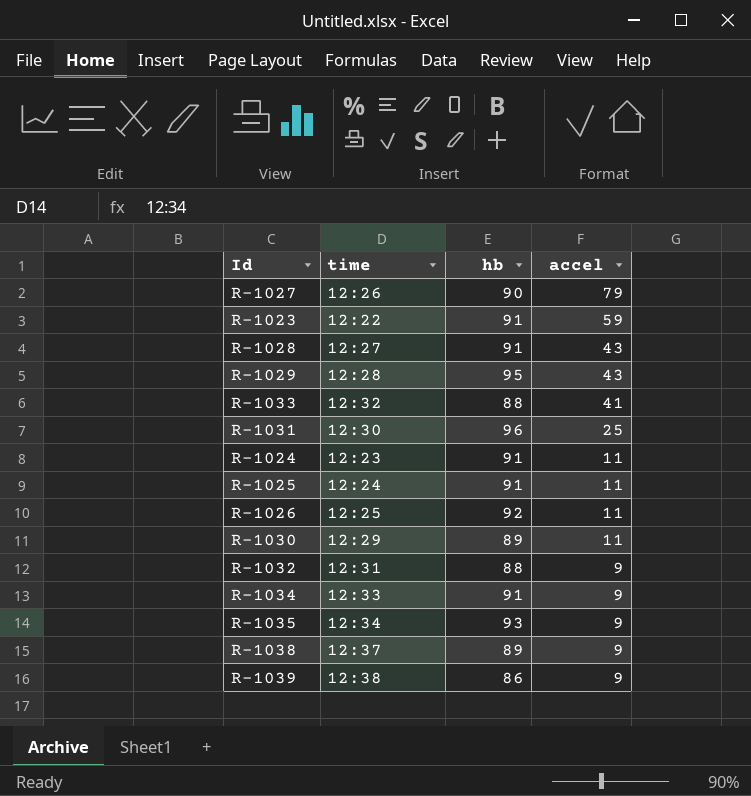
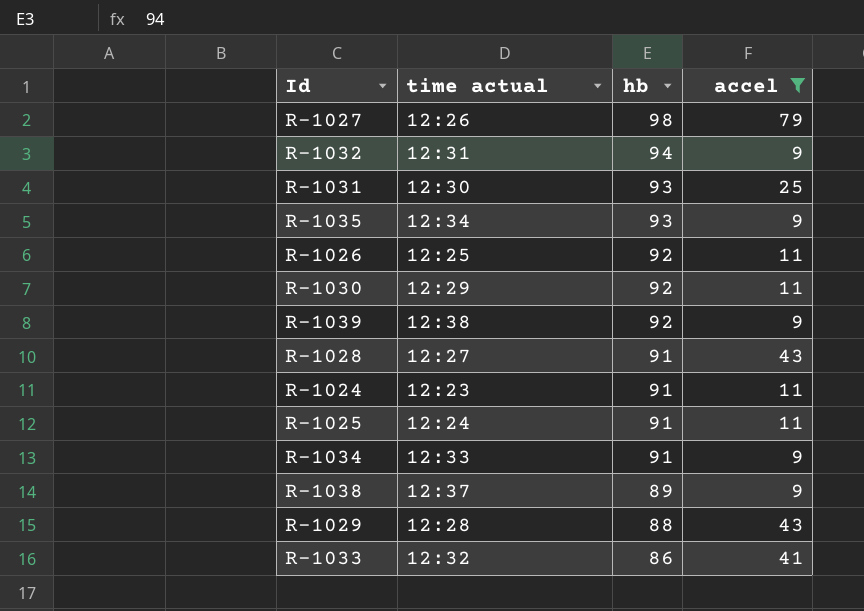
filter: none -> accel != 59
row order: accel descending -> hb descending
column name: time -> time actual
R-1027 | hb: 90 -> 98
R-1032 | hb: 88 -> 94
R-1031 | hb: 96 -> 93
R-1030 | hb: 89 -> 92
R-1039 | hb: 86 -> 92
R-1029 | hb: 95 -> 88
R-1033 | hb: 88 -> 86

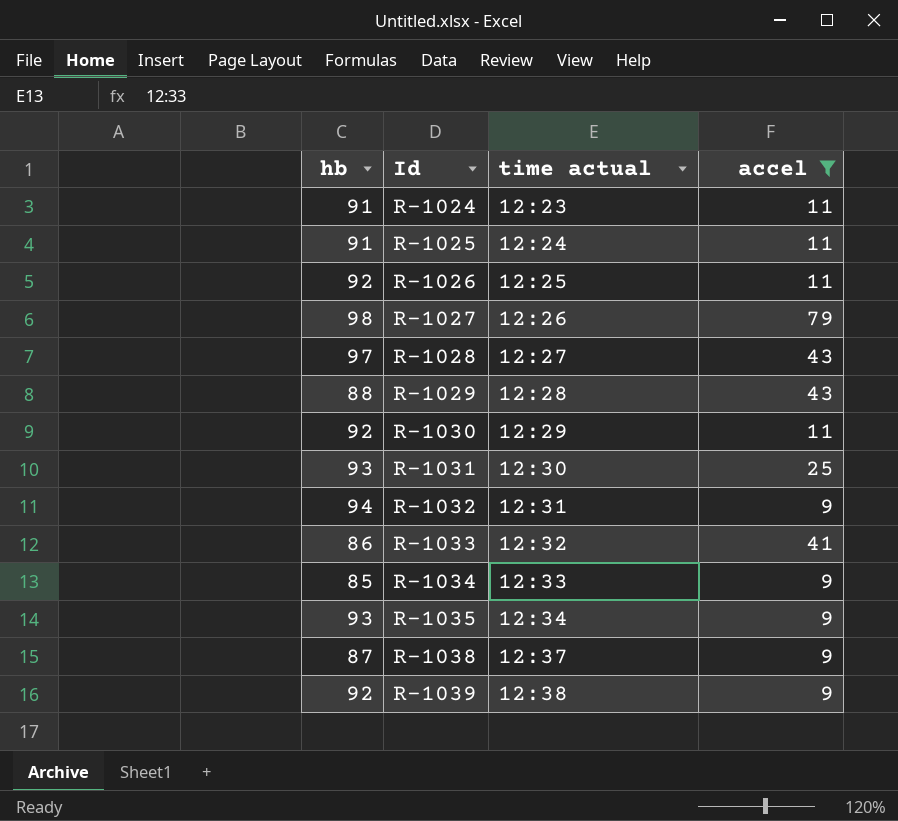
row order: hb descending -> Id ascending
column hb | position: 3 -> 1
R-1028 | hb: 91 -> 97
R-1034 | hb: 91 -> 85
R-1038 | hb: 89 -> 87

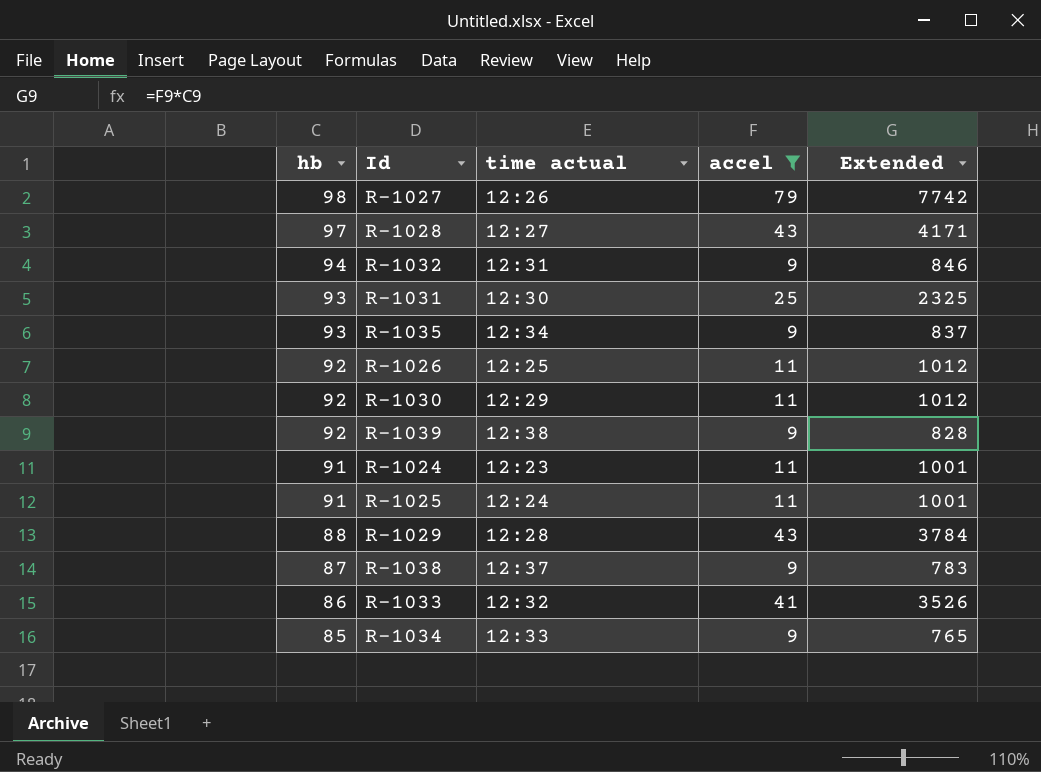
row order: Id ascending -> hb descending
column Extended | formula: none -> [hb] * [accel]

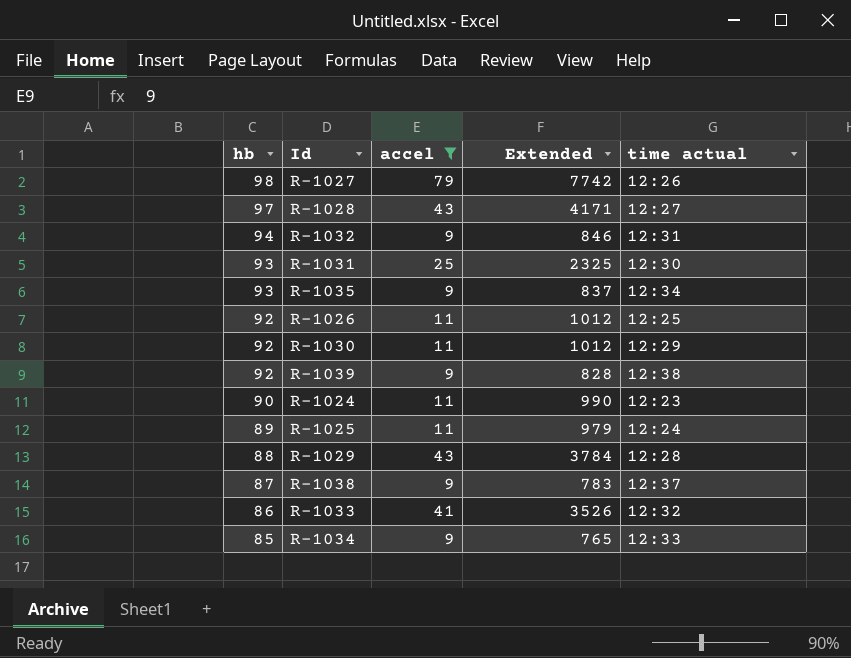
column time actual | position: 3 -> 5
R-1024 | hb: 91 -> 90
R-1024 | Extended: 1001 -> 990
R-1025 | hb: 91 -> 89
R-1025 | Extended: 1001 -> 979

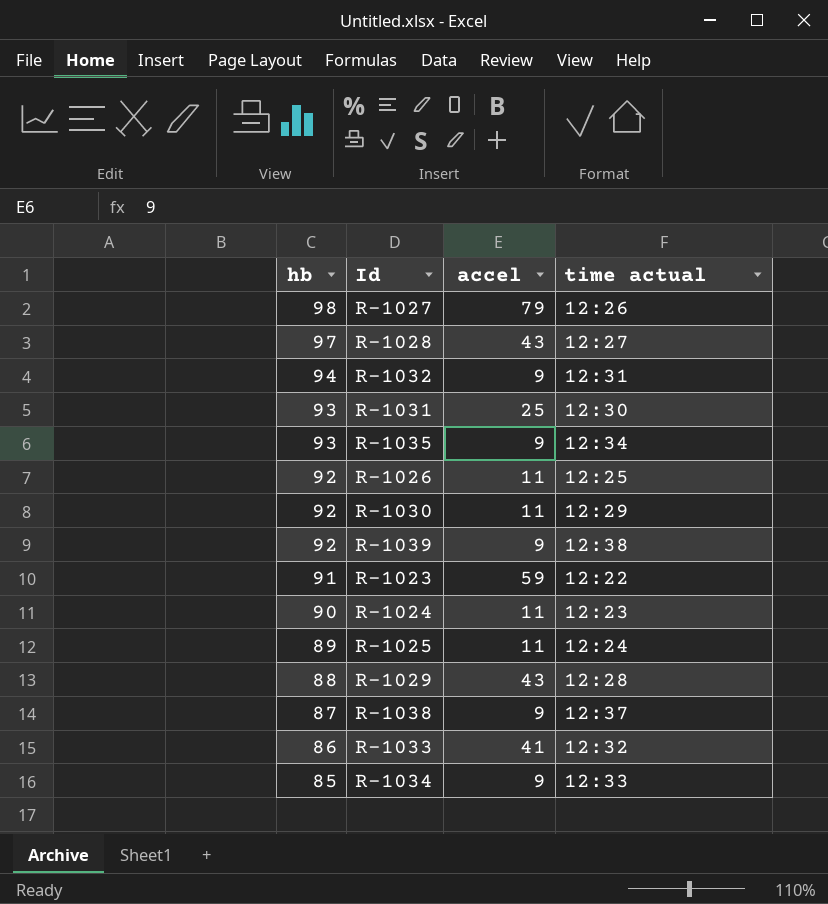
filter: accel != 59 -> none
column Extended | formula: [hb] * [accel] -> none

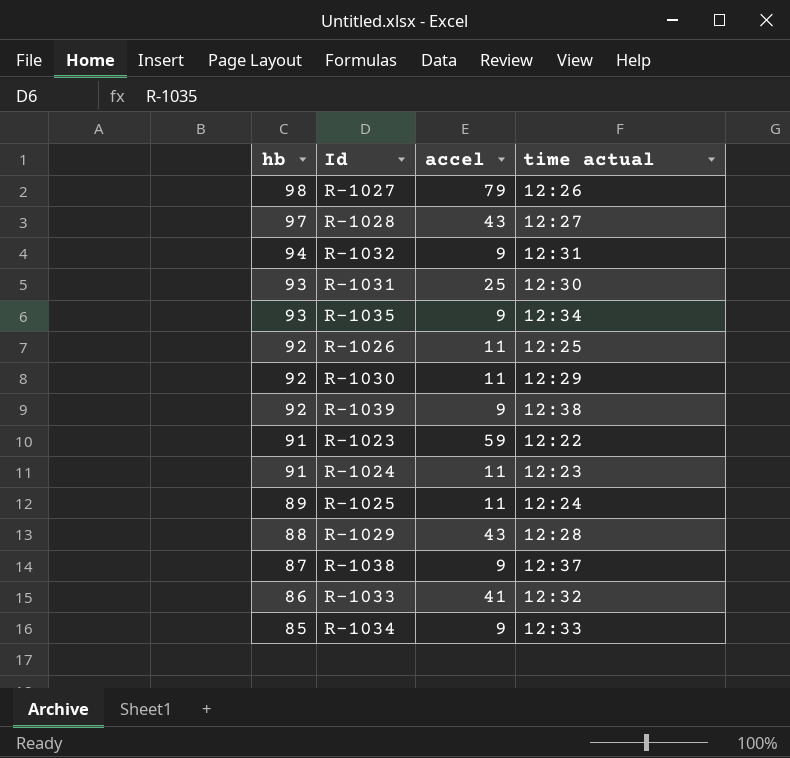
R-1024 | hb: 90 -> 91

